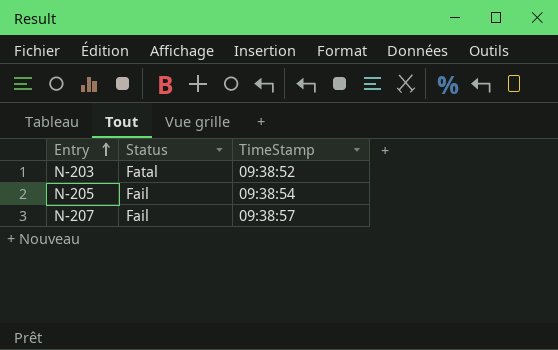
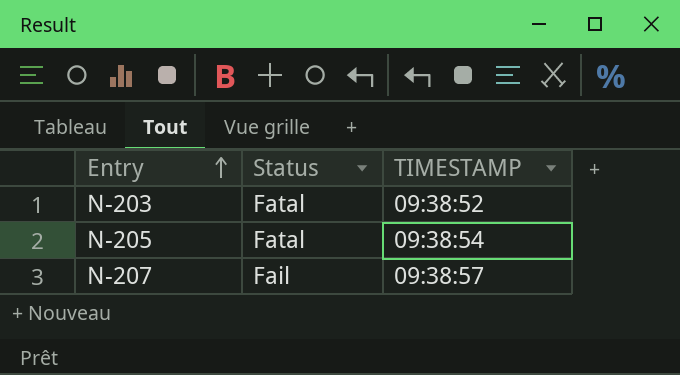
column name: TimeStamp -> TIMESTAMP
N-205 | Status: Fail -> Fatal

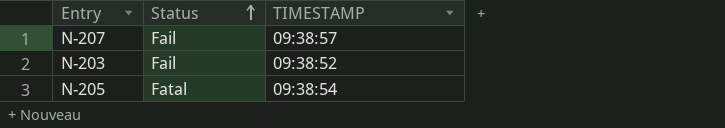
row order: Entry ascending -> Status ascending
N-203 | Status: Fatal -> Fail

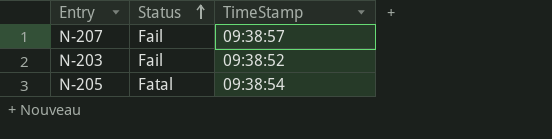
column name: TIMESTAMP -> TimeStamp

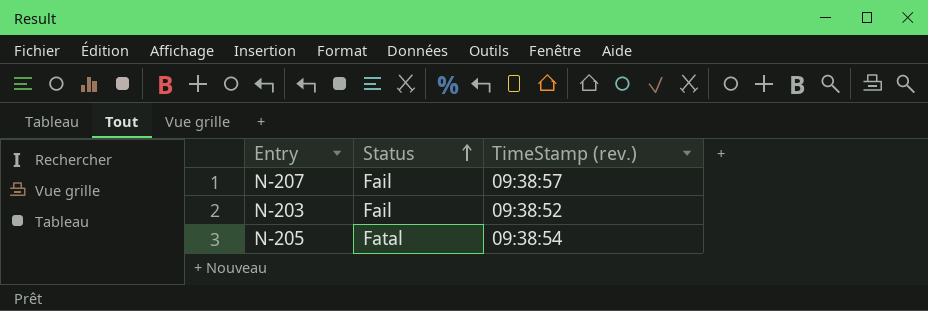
column name: TimeStamp -> TimeStamp (rev.)

